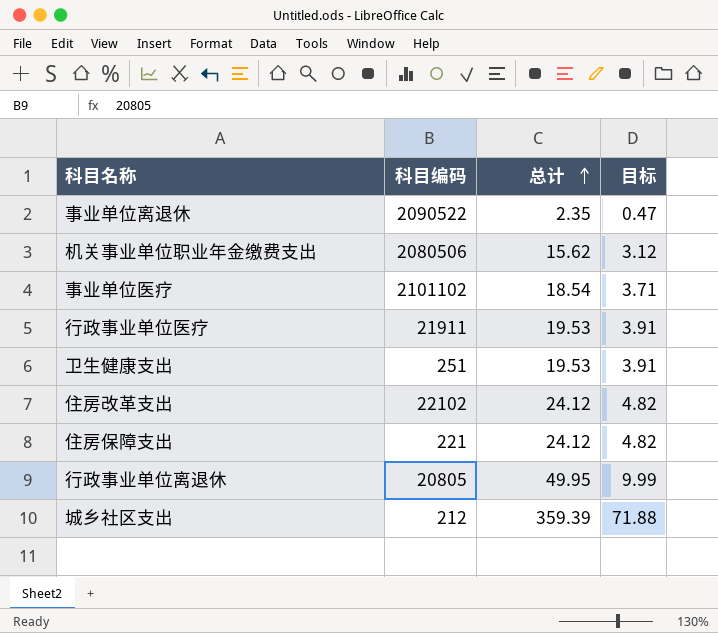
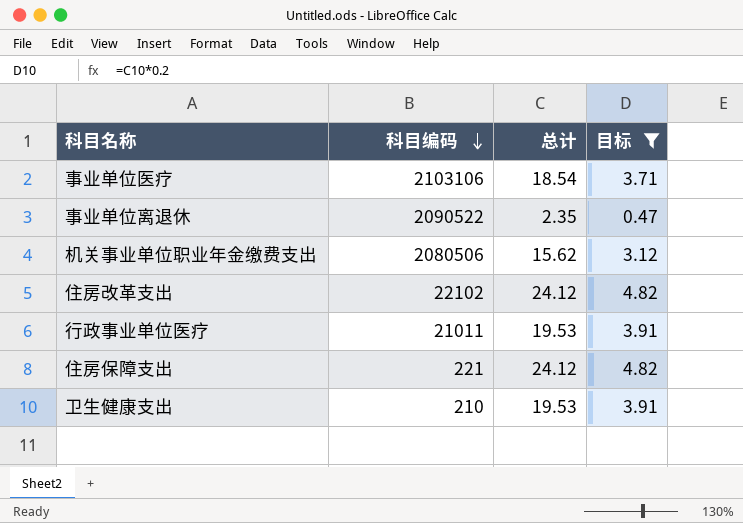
filter: none -> 目标 <= 4.82
row order: 总计 ascending -> 科目编码 descending
事业单位医疗 | 科目编码: 2101102 -> 2103106
行政事业单位医疗 | 科目编码: 21911 -> 21011
卫生健康支出 | 科目编码: 251 -> 210

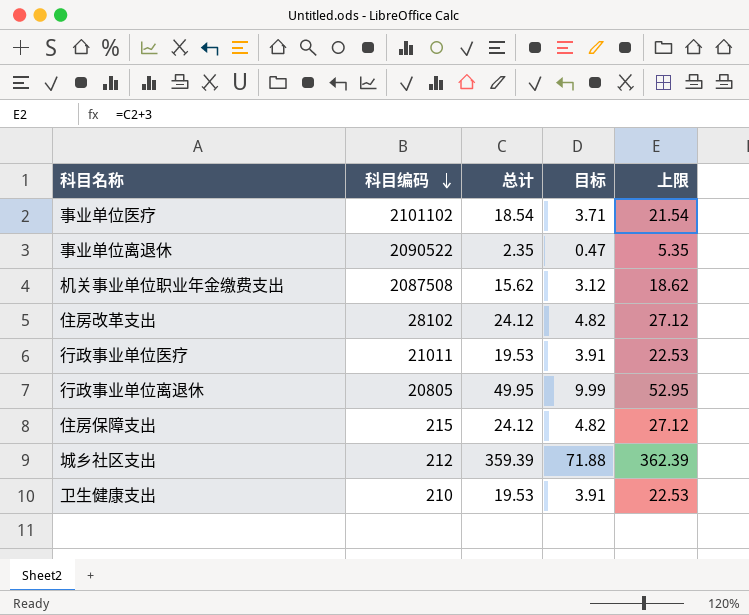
filter: 目标 <= 4.82 -> none
column 上限 | formula: none -> [总计] + 3
事业单位医疗 | 科目编码: 2103106 -> 2101102
机关事业单位职业年金缴费支出 | 科目编码: 2080506 -> 2087508
住房改革支出 | 科目编码: 22102 -> 28102
住房保障支出 | 科目编码: 221 -> 215

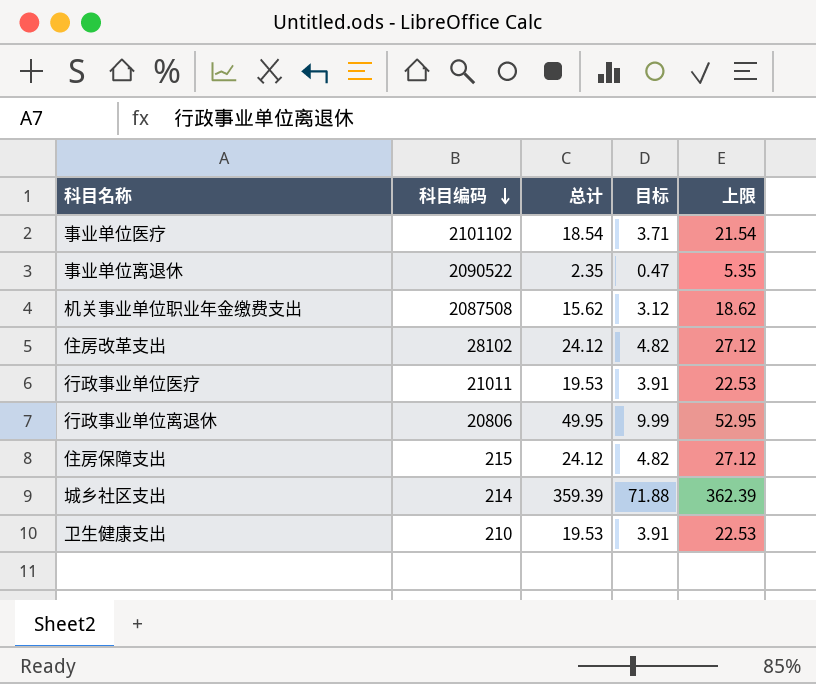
行政事业单位离退休 | 科目编码: 20805 -> 20806
城乡社区支出 | 科目编码: 212 -> 214

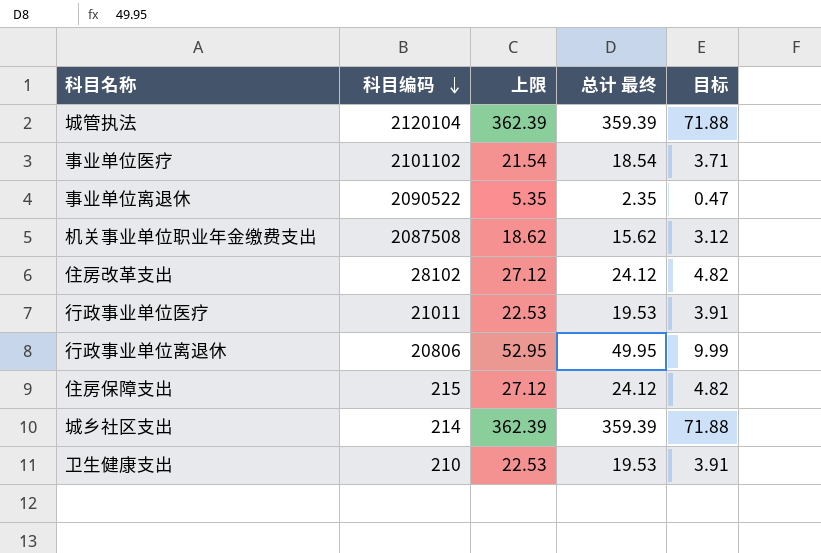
column 上限 | position: 5 -> 3
column name: 总计 -> 总计 最终
row 城管执法: none -> 2120104 | 362.39 | 359.39 | 71.88

